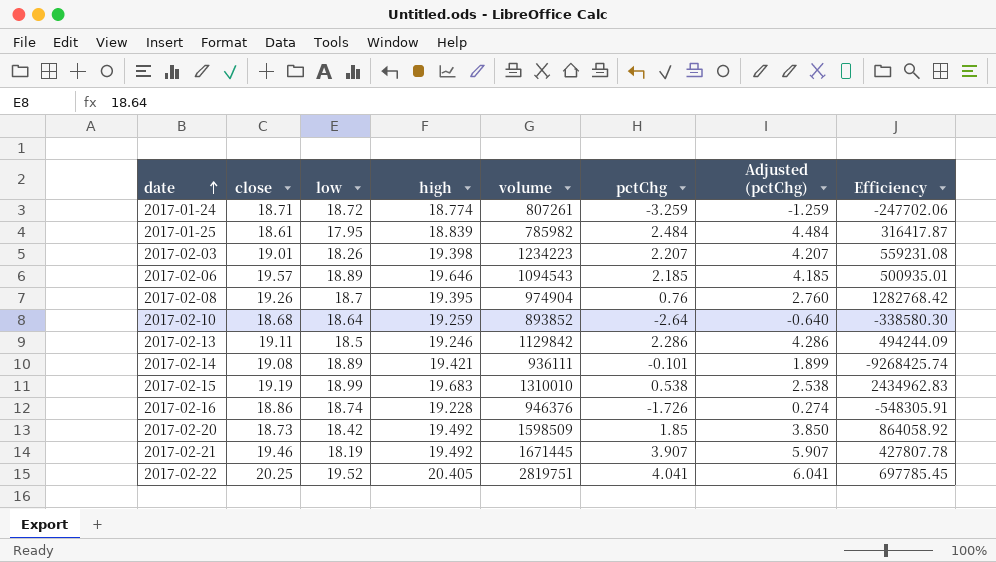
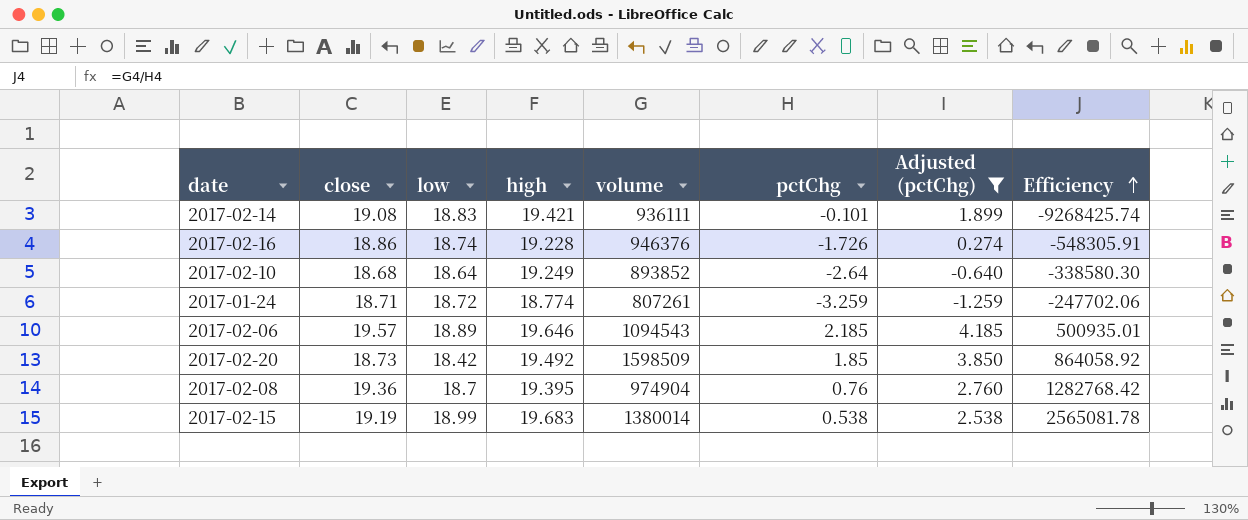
filter: none -> Adjusted (pctChg) <= 4.185
row order: date ascending -> Efficiency ascending
2017-02-14 | low: 18.89 -> 18.83
2017-02-10 | high: 19.259 -> 19.249
2017-02-08 | close: 19.26 -> 19.36
2017-02-15 | volume: 1310010 -> 1380014
2017-02-15 | Efficiency: 2434962.83 -> 2565081.78

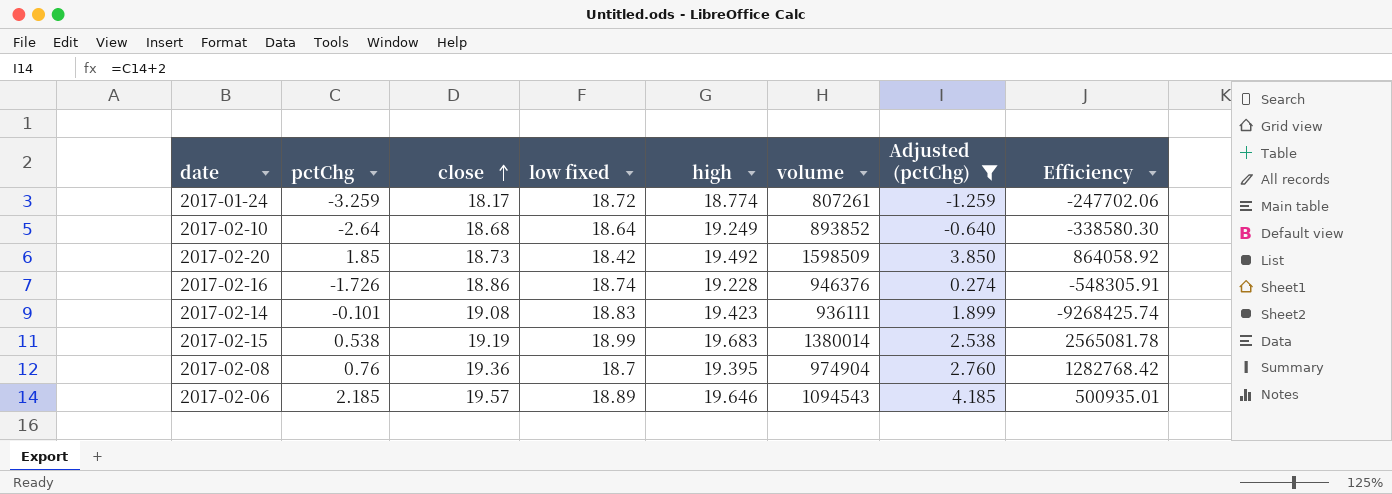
row order: Efficiency ascending -> close ascending
column pctChg | position: 6 -> 2
column name: low -> low fixed
2017-01-24 | close: 18.71 -> 18.17
2017-02-14 | high: 19.421 -> 19.423

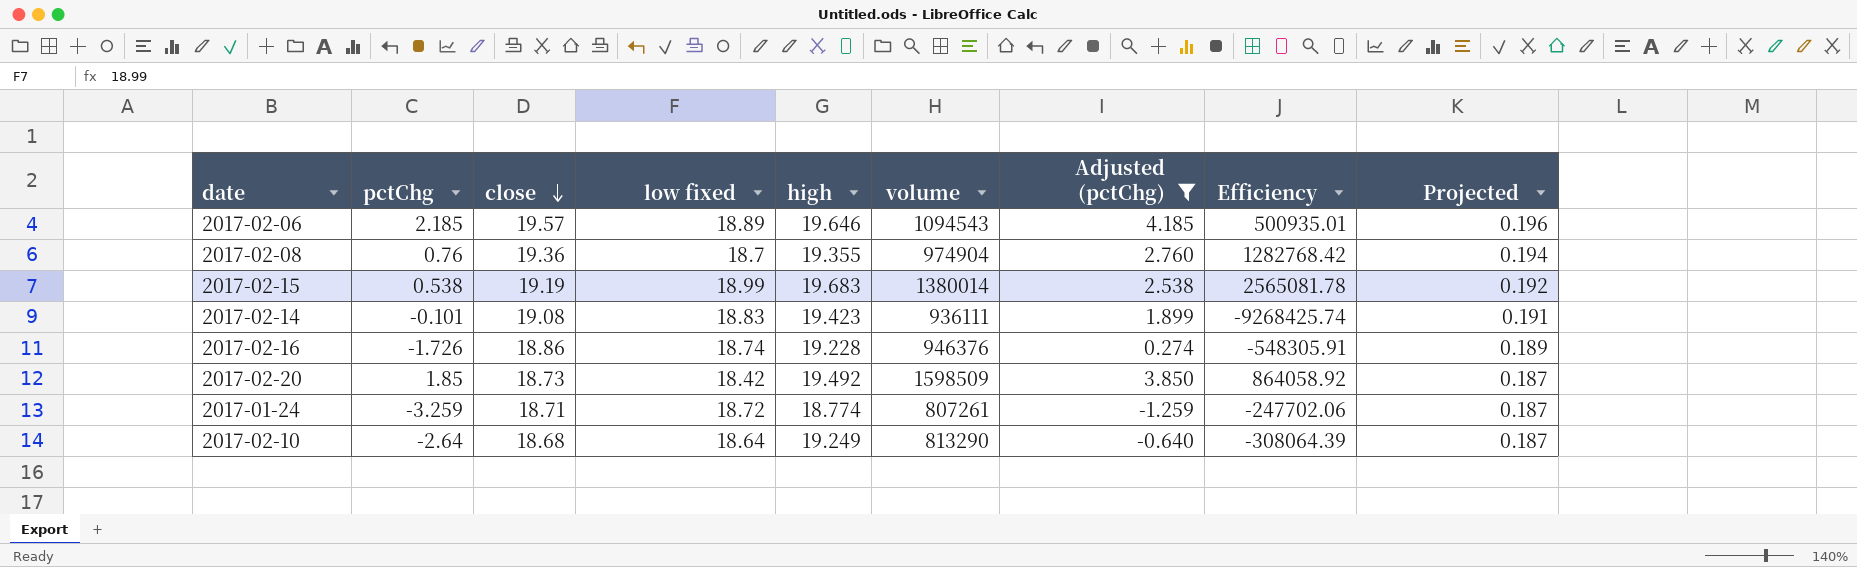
row order: close ascending -> close descending
column Projected | formula: none -> [close] * 0.01
2017-02-08 | high: 19.395 -> 19.355
2017-01-24 | close: 18.17 -> 18.71
2017-02-10 | volume: 893852 -> 813290
2017-02-10 | Efficiency: -338580.30 -> -308064.39

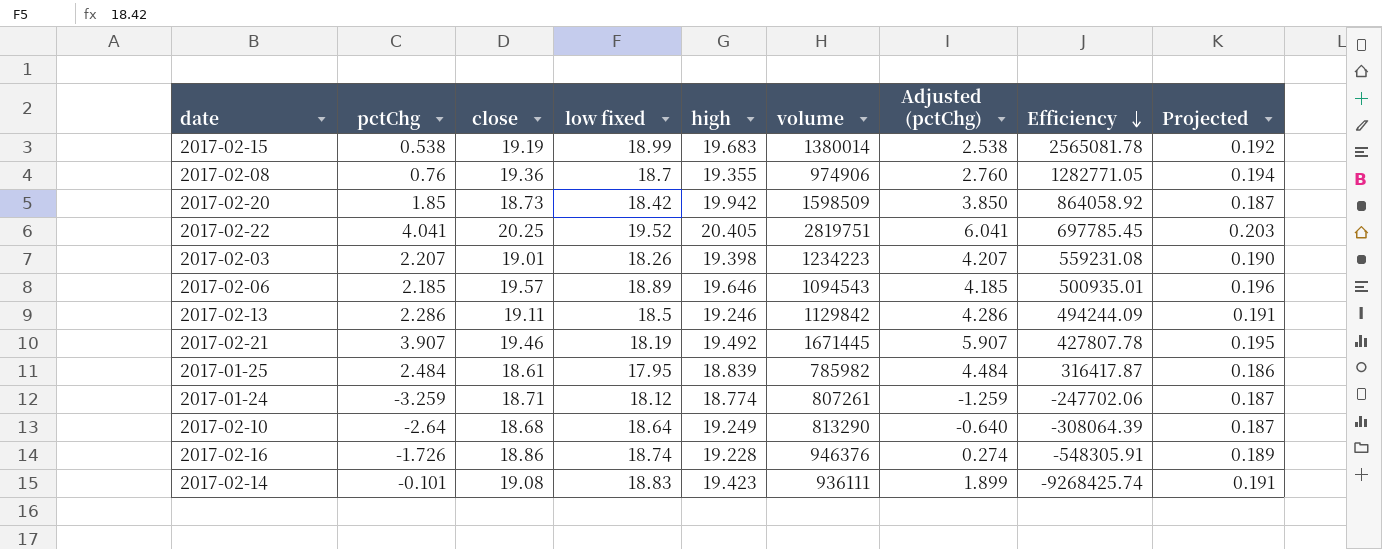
filter: Adjusted (pctChg) <= 4.185 -> none
row order: close descending -> Efficiency descending
2017-02-08 | volume: 974904 -> 974906
2017-02-08 | Efficiency: 1282768.42 -> 1282771.05
2017-02-20 | high: 19.492 -> 19.942
2017-01-24 | low fixed: 18.72 -> 18.12

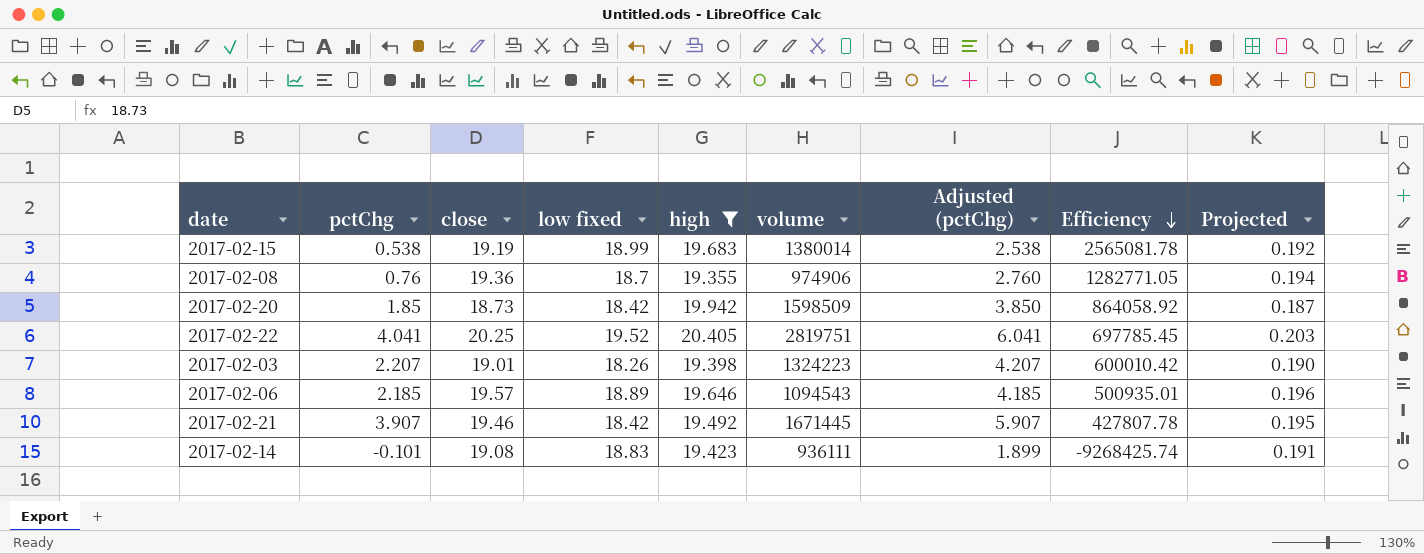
filter: none -> high >= 19.355
2017-02-03 | volume: 1234223 -> 1324223
2017-02-03 | Efficiency: 559231.08 -> 600010.42
2017-02-21 | low fixed: 18.19 -> 18.42

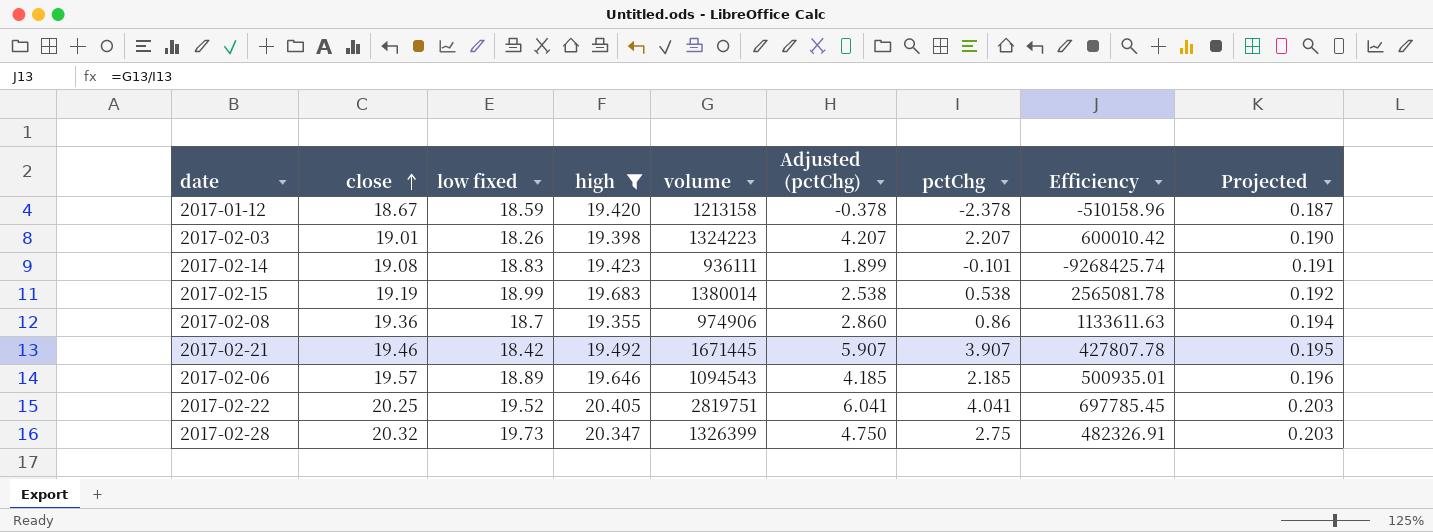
row order: Efficiency descending -> close ascending
column pctChg | position: 2 -> 7
row 2017-02-20: 1.85 | 18.73 | 18.42 | 19.942 | 1598509 | 3.850 | 864058.92 | 0.187 -> none
row 2017-01-12: none -> 18.67 | 18.59 | 19.420 | 1213158 | -0.378 | -2.378 | -510158.96 | 0.187
2017-02-08 | Adjusted (pctChg): 2.760 -> 2.860
2017-02-08 | pctChg: 0.76 -> 0.86
2017-02-08 | Efficiency: 1282771.05 -> 1133611.63
row 2017-02-28: none -> 20.32 | 19.73 | 20.347 | 1326399 | 4.750 | 2.75 | 482326.91 | 0.203

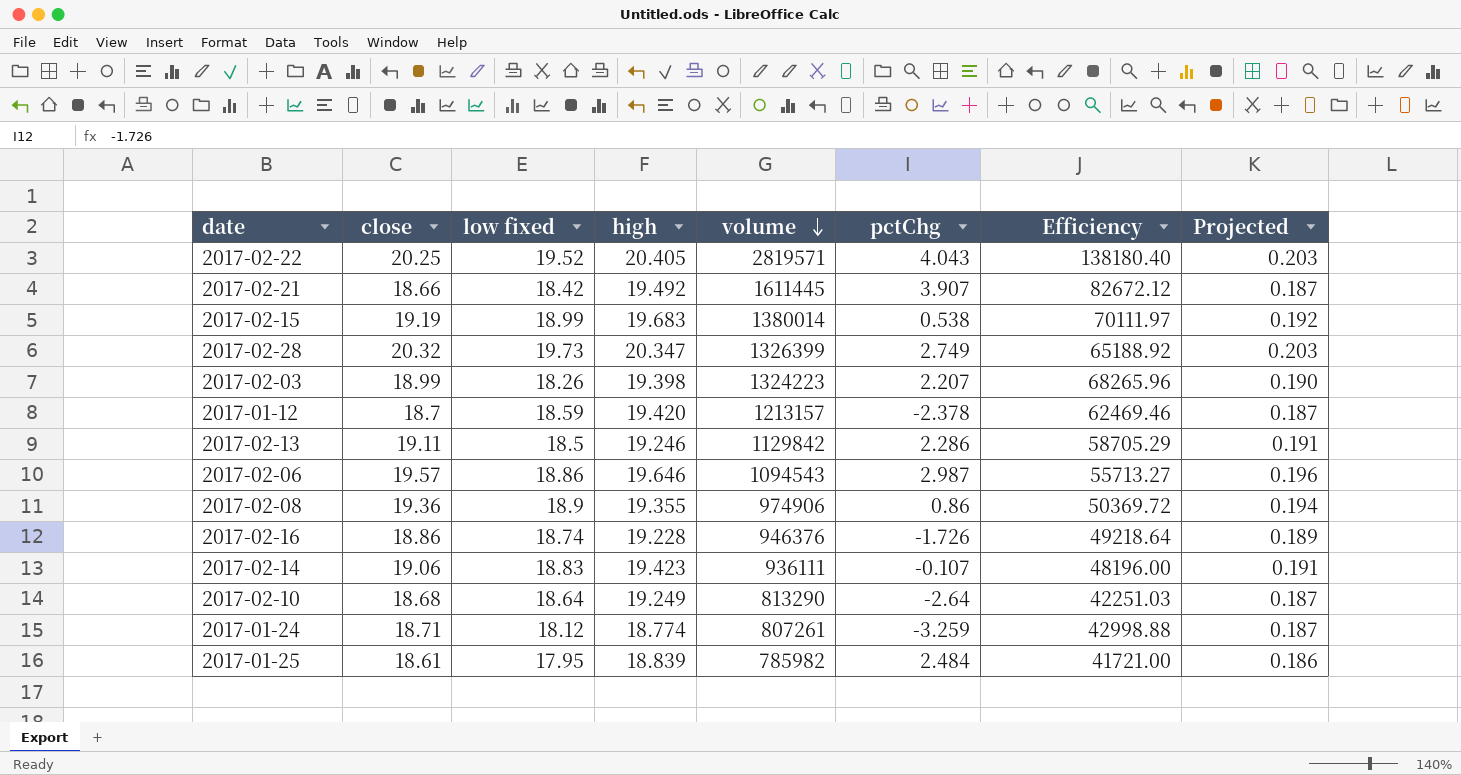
filter: high >= 19.355 -> none
row order: close ascending -> volume descending
column Adjusted (pctChg) | formula: [pctChg] + 2 -> none
column Efficiency | formula: [volume] / [pctChg] -> [volume] / [high]
2017-02-22 | volume: 2819751 -> 2819571
2017-02-22 | pctChg: 4.041 -> 4.043
2017-02-21 | close: 19.46 -> 18.66
2017-02-21 | volume: 1671445 -> 1611445
2017-02-21 | Projected: 0.195 -> 0.187
2017-02-28 | pctChg: 2.75 -> 2.749
2017-02-03 | close: 19.01 -> 18.99
2017-01-12 | close: 18.67 -> 18.7
2017-01-12 | volume: 1213158 -> 1213157
2017-02-06 | low fixed: 18.89 -> 18.86
2017-02-06 | pctChg: 2.185 -> 2.987
2017-02-08 | low fixed: 18.7 -> 18.9
2017-02-14 | close: 19.08 -> 19.06
2017-02-14 | pctChg: -0.101 -> -0.107

